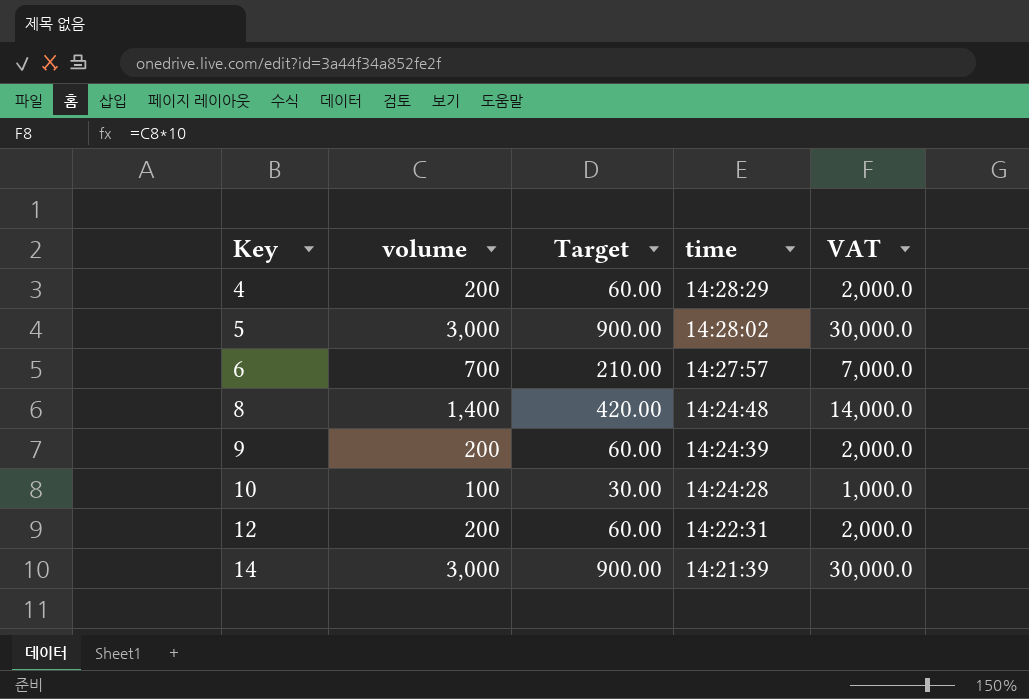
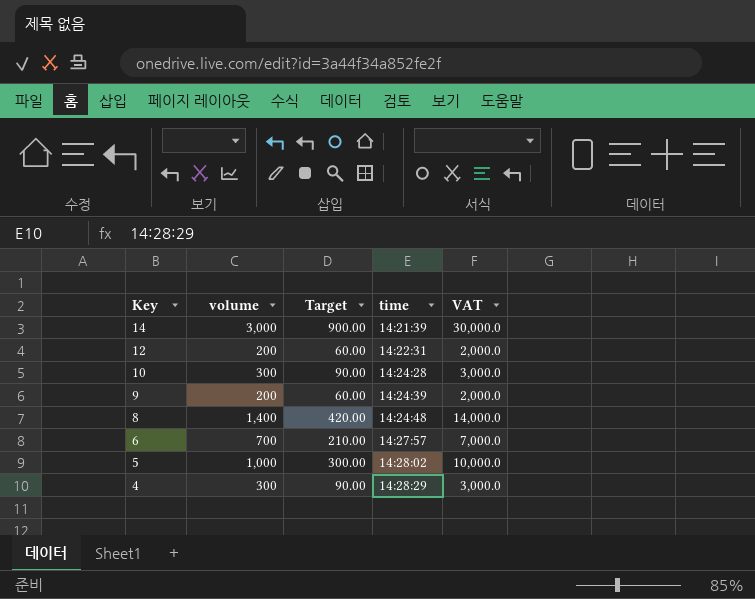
row order: Key ascending -> Key descending
10 | volume: 100 -> 300
10 | Target: 30.00 -> 90.00
10 | VAT: 1,000.0 -> 3,000.0
5 | volume: 3,000 -> 1,000
5 | Target: 900.00 -> 300.00
5 | VAT: 30,000.0 -> 10,000.0
4 | volume: 200 -> 300
4 | Target: 60.00 -> 90.00
4 | VAT: 2,000.0 -> 3,000.0

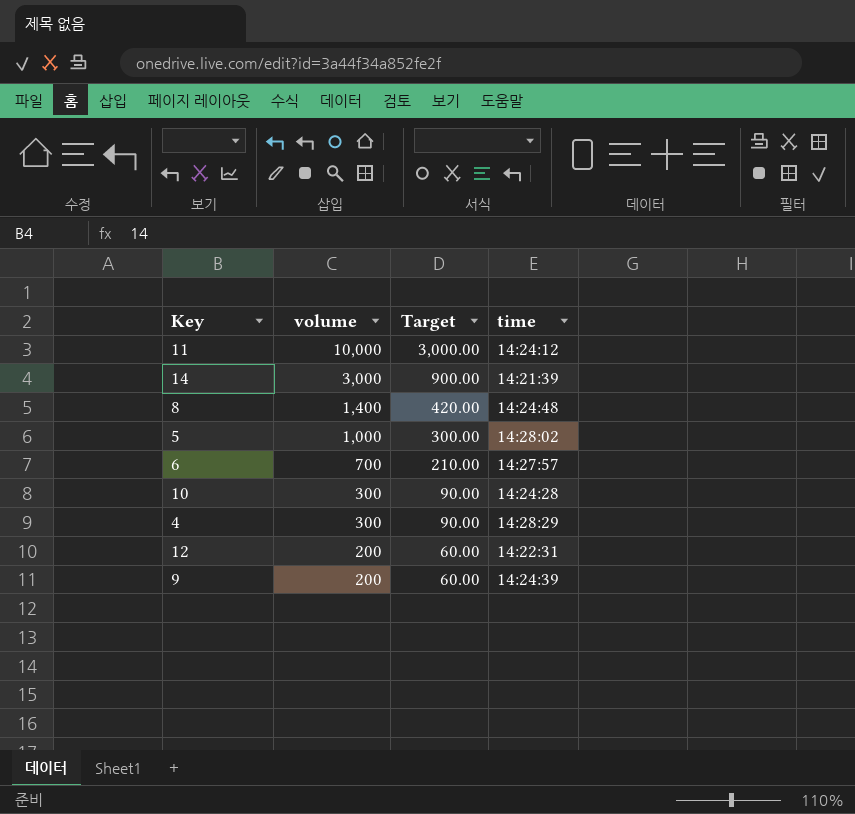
row order: Key descending -> volume descending
column VAT | formula: [volume] * 10 -> none
row 11: none -> 10,000 | 3,000.00 | 14:24:12

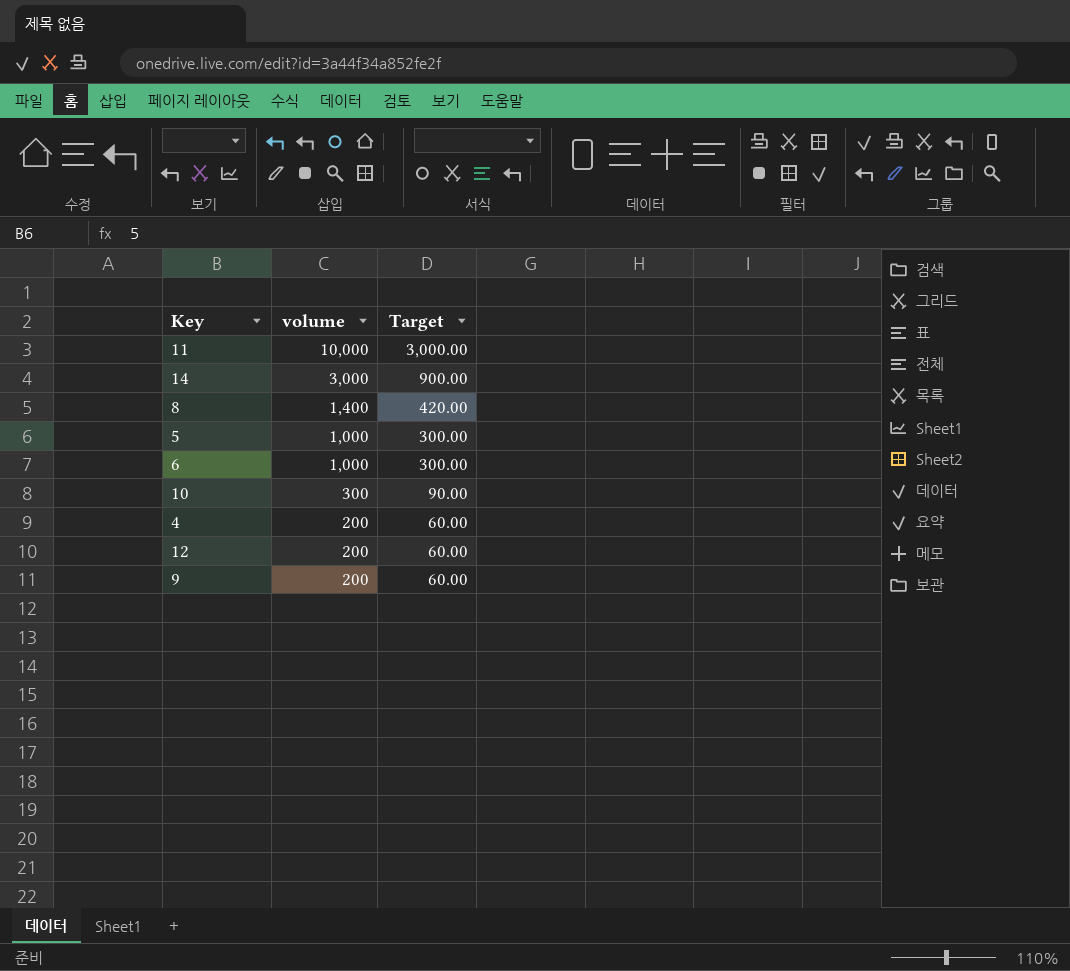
column time | position: 4 -> none
6 | volume: 700 -> 1,000
6 | Target: 210.00 -> 300.00
4 | volume: 300 -> 200
4 | Target: 90.00 -> 60.00

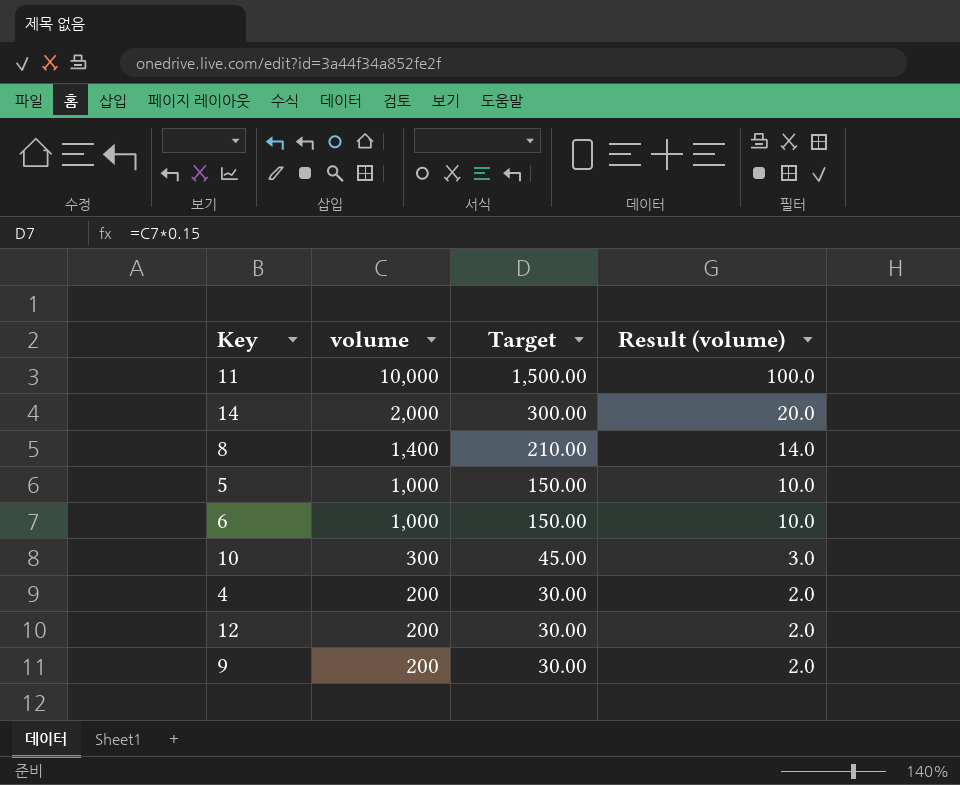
column Target | formula: [volume] * 0.3 -> [volume] * 0.15
column Result (volume) | formula: none -> [volume] * 0.01
14 | volume: 3,000 -> 2,000

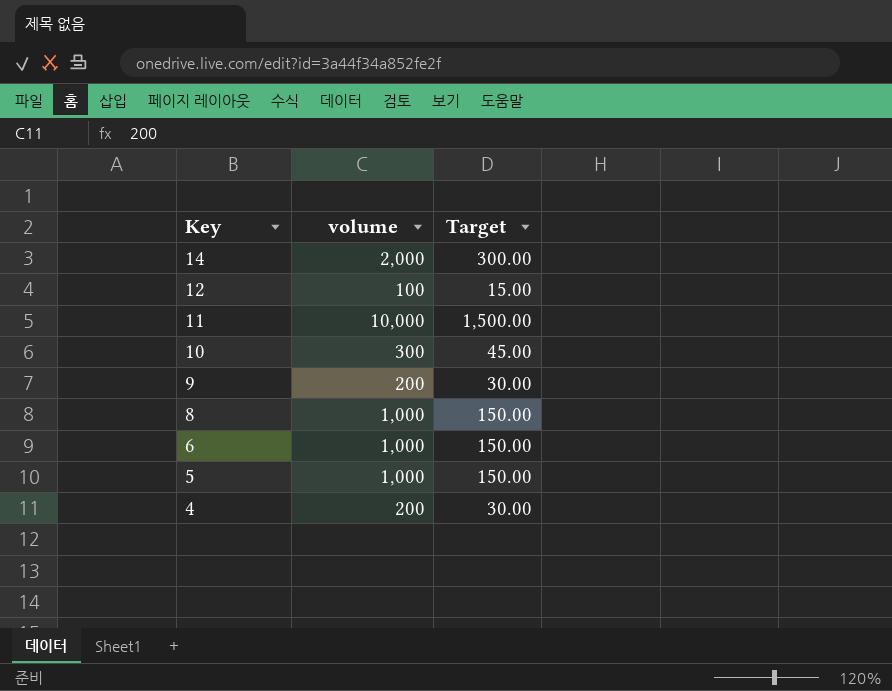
row order: volume descending -> Key descending
column Result (volume) | formula: [volume] * 0.01 -> none
12 | volume: 200 -> 100
12 | Target: 30.00 -> 15.00
8 | volume: 1,400 -> 1,000
8 | Target: 210.00 -> 150.00

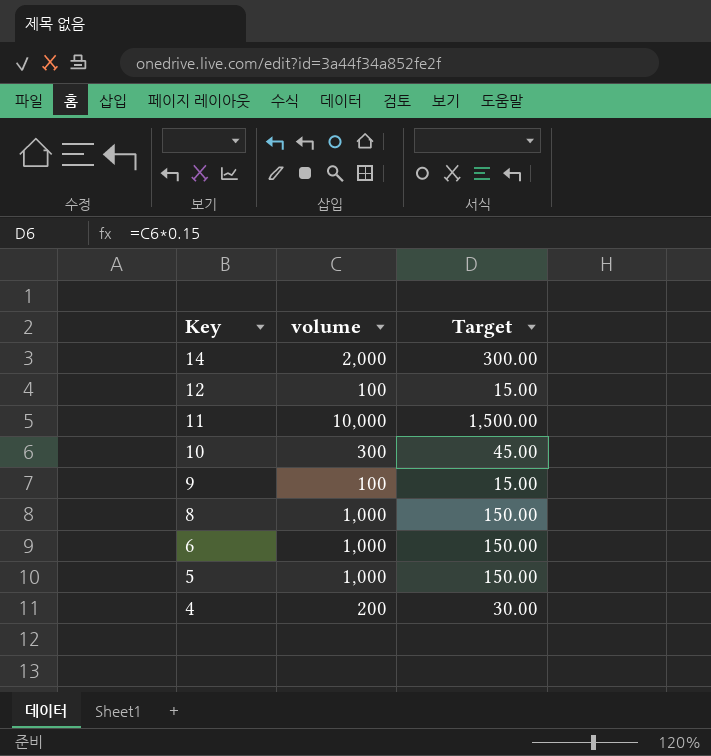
9 | volume: 200 -> 100
9 | Target: 30.00 -> 15.00

